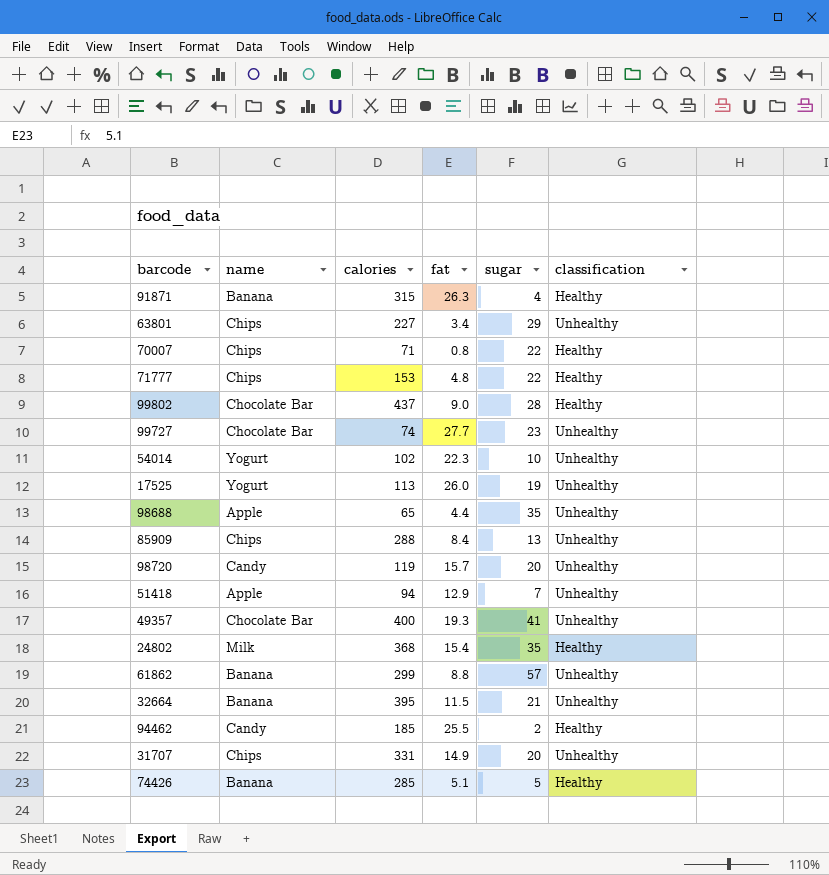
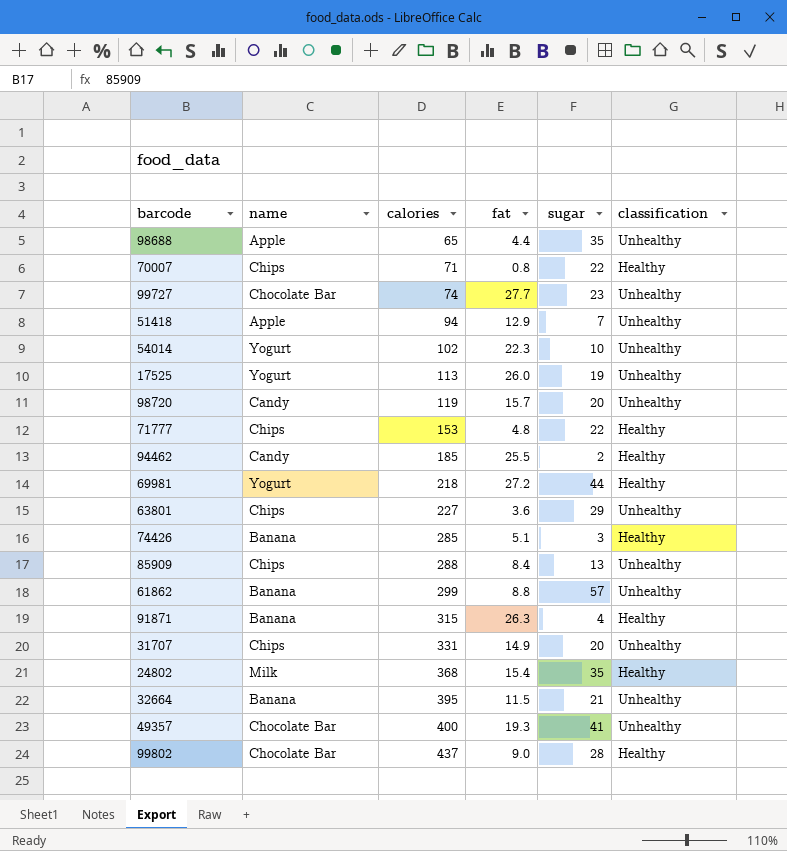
row order: none -> calories ascending
row 69981: none -> Yogurt | 218 | 27.2 | 44 | Healthy
63801 | fat: 3.4 -> 3.6
74426 | sugar: 5 -> 3

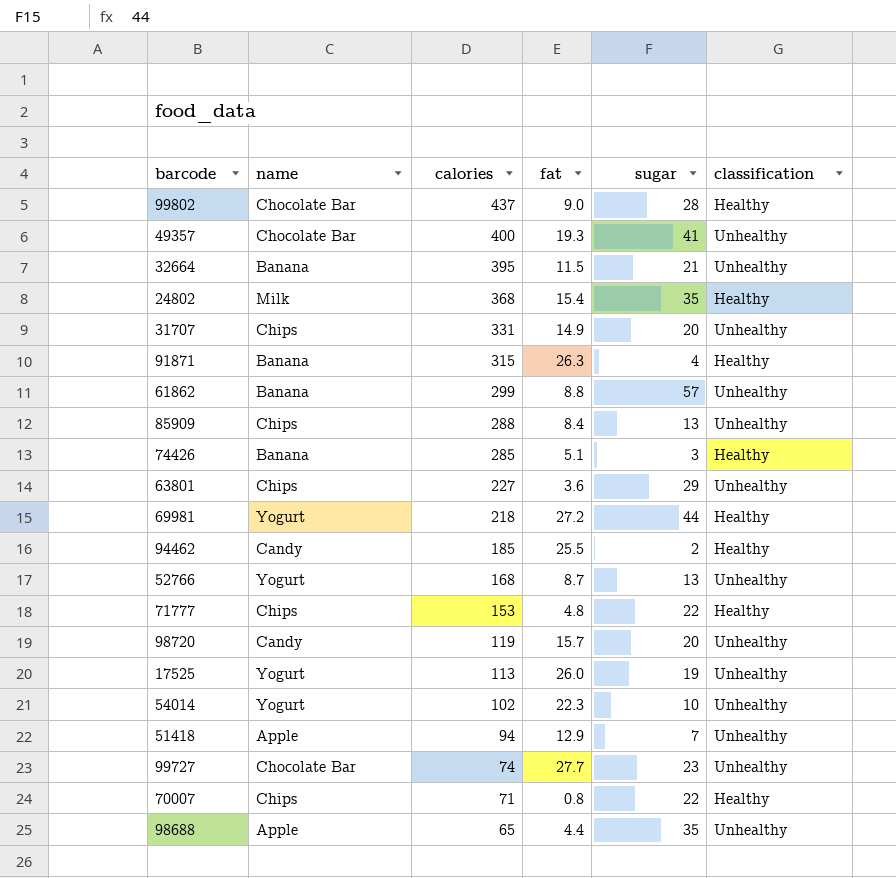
row order: calories ascending -> calories descending
row 52766: none -> Yogurt | 168 | 8.7 | 13 | Unhealthy

